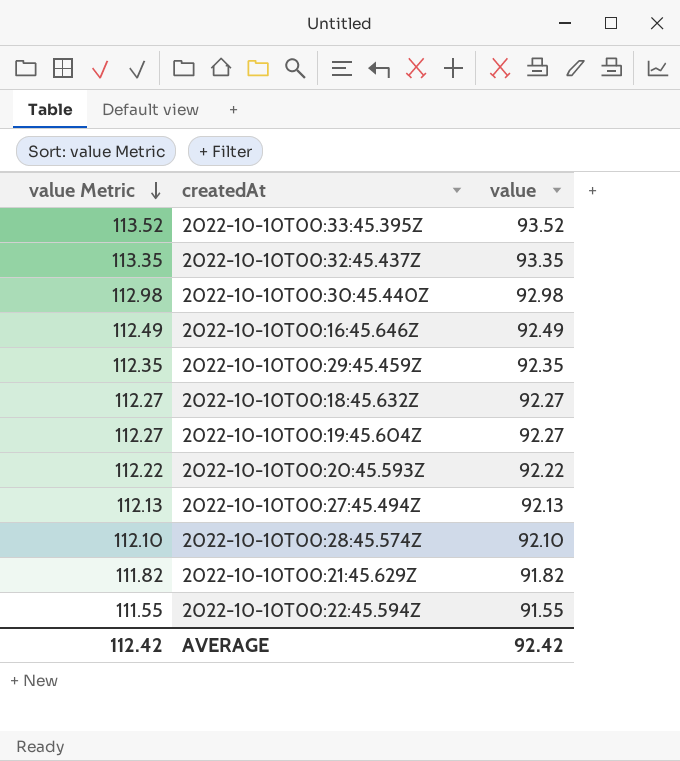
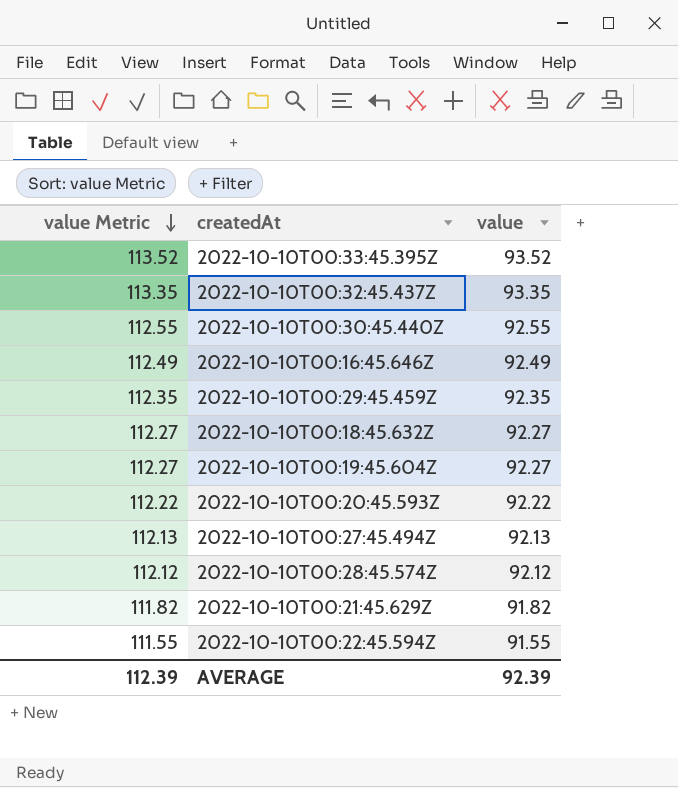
2022-10-10T00:30:45.440Z | value Metric: 112.98 -> 112.55
2022-10-10T00:30:45.440Z | value: 92.98 -> 92.55
2022-10-10T00:28:45.574Z | value Metric: 112.10 -> 112.12
2022-10-10T00:28:45.574Z | value: 92.10 -> 92.12
AVERAGE | value Metric: 112.42 -> 112.39
AVERAGE | value: 92.42 -> 92.39

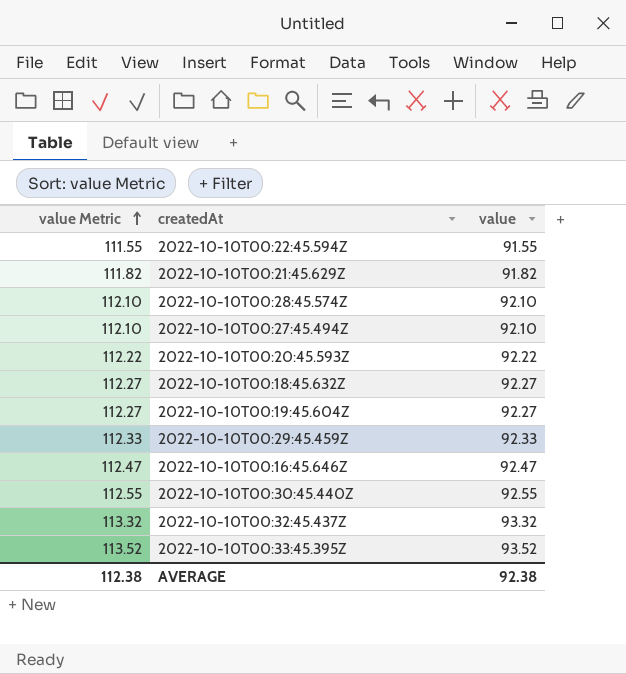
row order: value Metric descending -> value Metric ascending
2022-10-10T00:28:45.574Z | value Metric: 112.12 -> 112.10
2022-10-10T00:28:45.574Z | value: 92.12 -> 92.10
2022-10-10T00:27:45.494Z | value Metric: 112.13 -> 112.10
2022-10-10T00:27:45.494Z | value: 92.13 -> 92.10
2022-10-10T00:29:45.459Z | value Metric: 112.35 -> 112.33
2022-10-10T00:29:45.459Z | value: 92.35 -> 92.33
2022-10-10T00:16:45.646Z | value Metric: 112.49 -> 112.47
2022-10-10T00:16:45.646Z | value: 92.49 -> 92.47
2022-10-10T00:32:45.437Z | value Metric: 113.35 -> 113.32
2022-10-10T00:32:45.437Z | value: 93.35 -> 93.32
AVERAGE | value Metric: 112.39 -> 112.38
AVERAGE | value: 92.39 -> 92.38

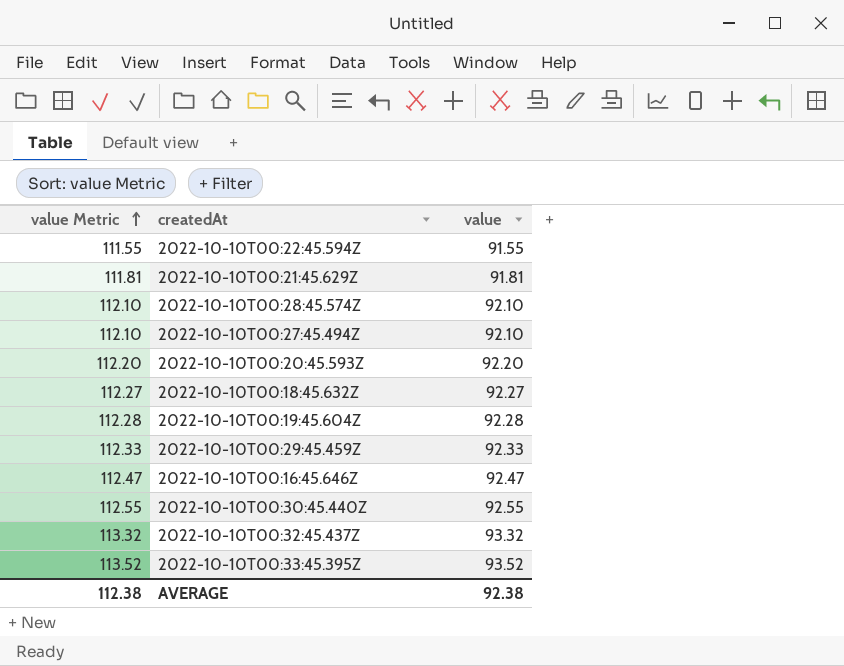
2022-10-10T00:21:45.629Z | value Metric: 111.82 -> 111.81
2022-10-10T00:21:45.629Z | value: 91.82 -> 91.81
2022-10-10T00:20:45.593Z | value Metric: 112.22 -> 112.20
2022-10-10T00:20:45.593Z | value: 92.22 -> 92.20
2022-10-10T00:19:45.604Z | value Metric: 112.27 -> 112.28
2022-10-10T00:19:45.604Z | value: 92.27 -> 92.28

